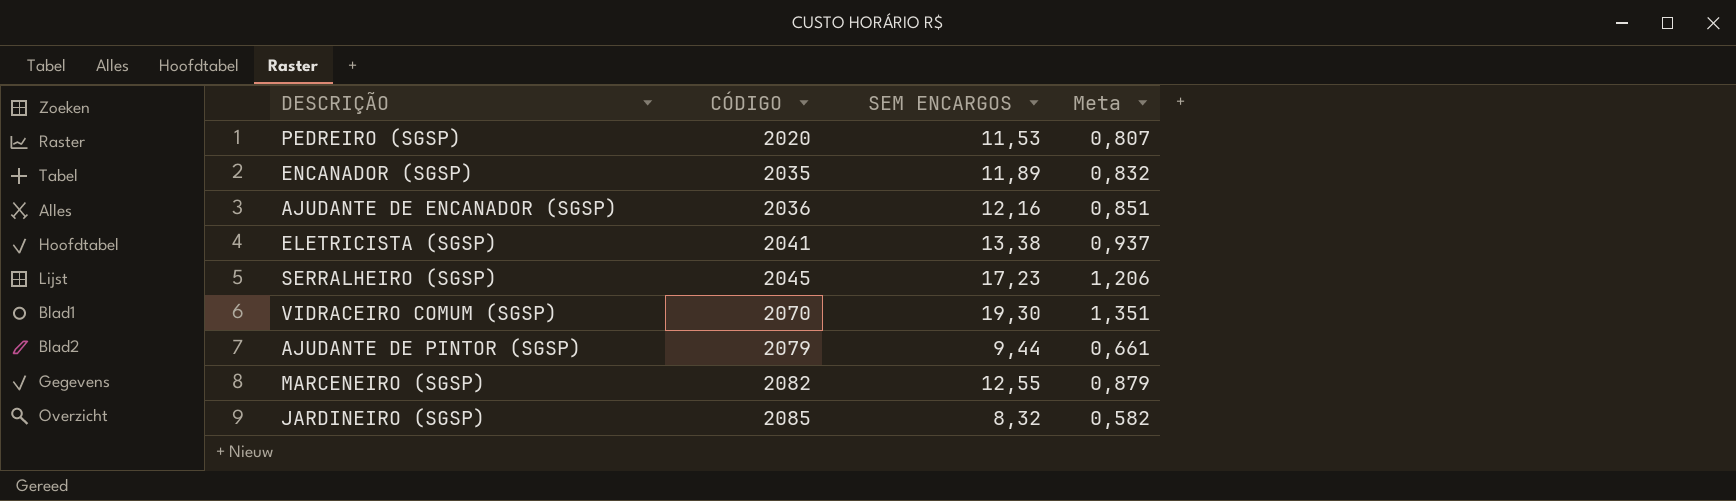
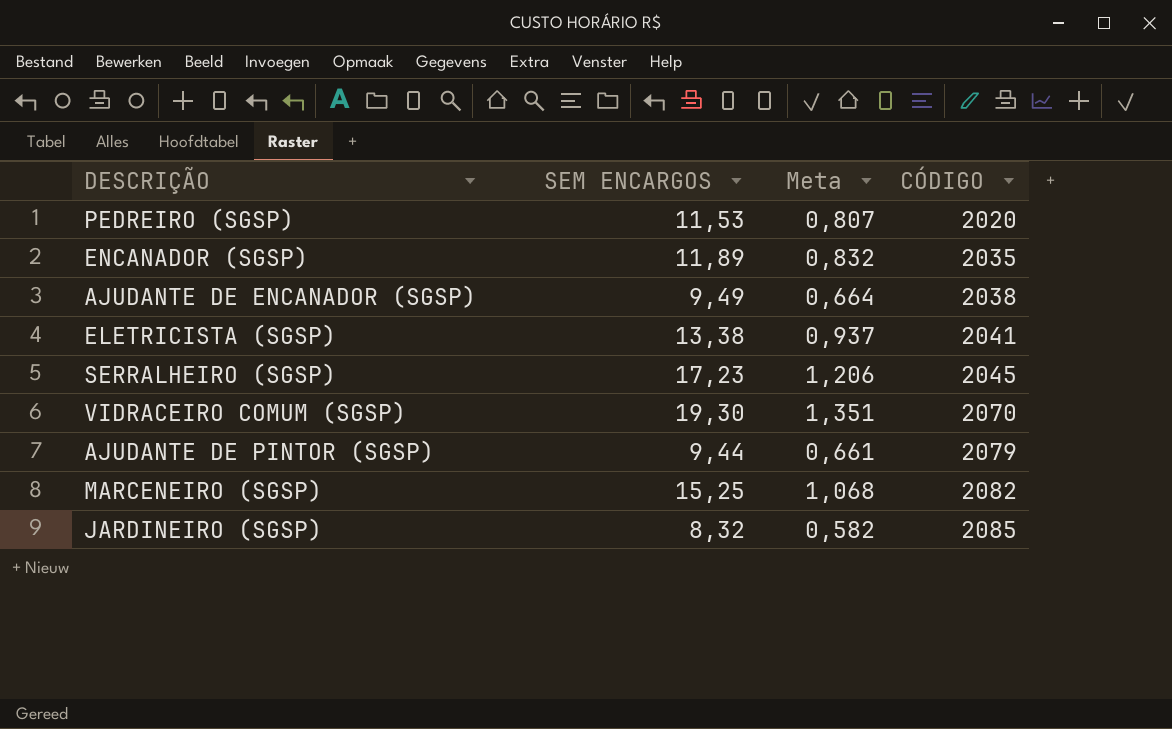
column CÓDIGO | position: 2 -> 4
AJUDANTE DE ENCANADOR (SGSP) | SEM ENCARGOS: 12,16 -> 9,49
AJUDANTE DE ENCANADOR (SGSP) | Meta: 0,851 -> 0,664
AJUDANTE DE ENCANADOR (SGSP) | CÓDIGO: 2036 -> 2038
MARCENEIRO (SGSP) | SEM ENCARGOS: 12,55 -> 15,25
MARCENEIRO (SGSP) | Meta: 0,879 -> 1,068

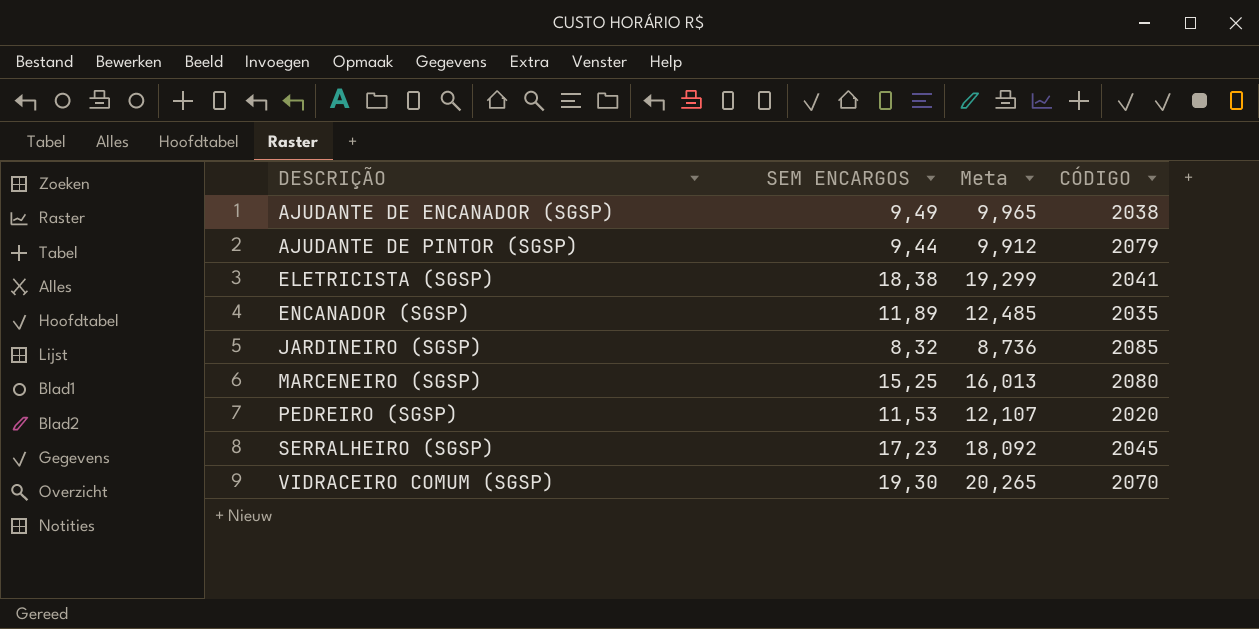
row order: CÓDIGO ascending -> DESCRIÇÃO ascending
column Meta | formula: [SEM ENCARGOS] * 0,07 -> [SEM ENCARGOS] * 1,05
ELETRICISTA (SGSP) | SEM ENCARGOS: 13,38 -> 18,38
MARCENEIRO (SGSP) | CÓDIGO: 2082 -> 2080

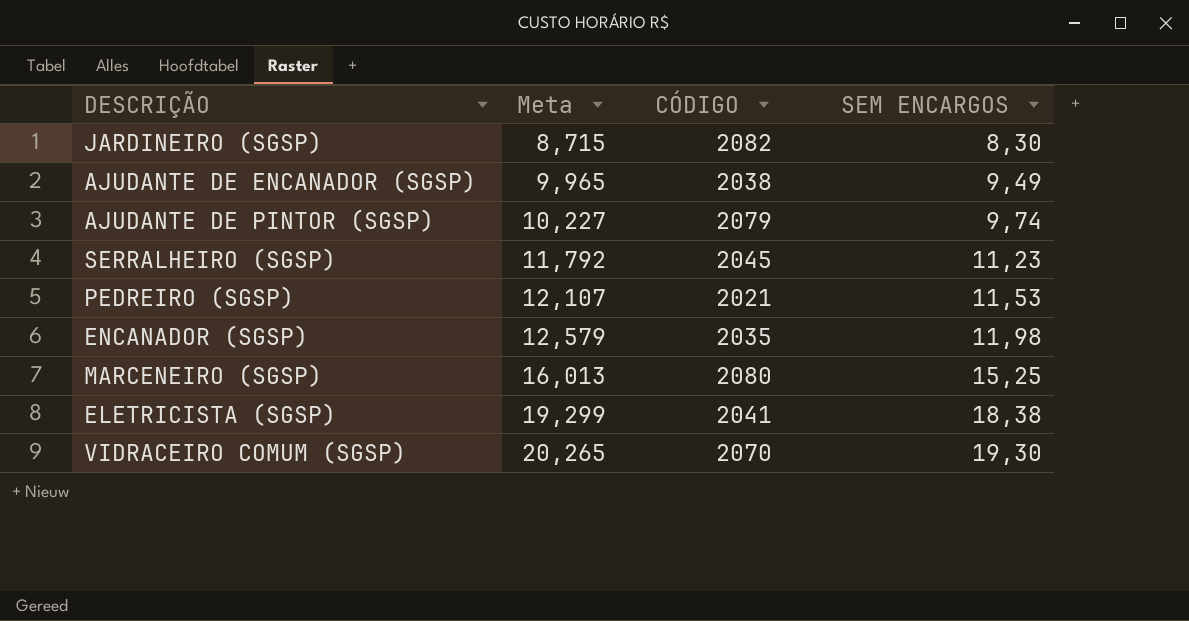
row order: DESCRIÇÃO ascending -> Meta ascending
column SEM ENCARGOS | position: 2 -> 4
JARDINEIRO (SGSP) | Meta: 8,736 -> 8,715
JARDINEIRO (SGSP) | CÓDIGO: 2085 -> 2082
JARDINEIRO (SGSP) | SEM ENCARGOS: 8,32 -> 8,30
AJUDANTE DE PINTOR (SGSP) | Meta: 9,912 -> 10,227
AJUDANTE DE PINTOR (SGSP) | SEM ENCARGOS: 9,44 -> 9,74
SERRALHEIRO (SGSP) | Meta: 18,092 -> 11,792
SERRALHEIRO (SGSP) | SEM ENCARGOS: 17,23 -> 11,23
PEDREIRO (SGSP) | CÓDIGO: 2020 -> 2021
ENCANADOR (SGSP) | Meta: 12,485 -> 12,579
ENCANADOR (SGSP) | SEM ENCARGOS: 11,89 -> 11,98

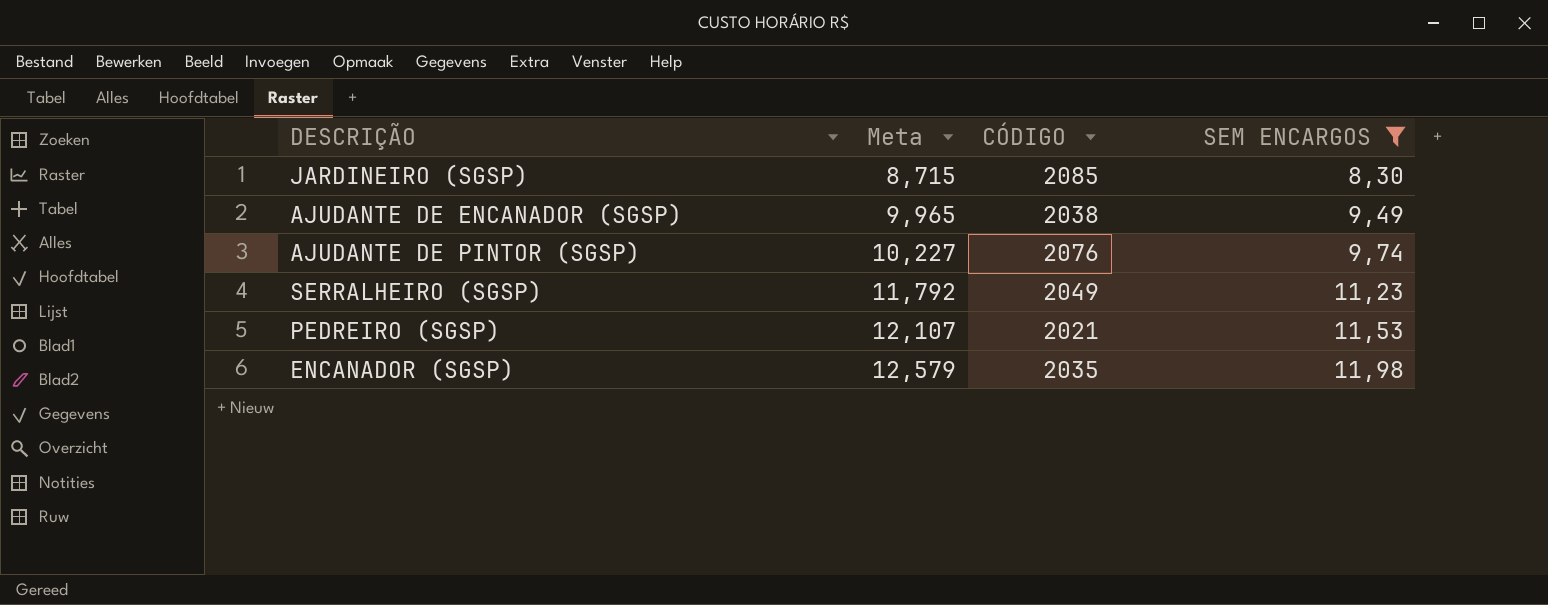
filter: none -> SEM ENCARGOS <= 11,98
JARDINEIRO (SGSP) | CÓDIGO: 2082 -> 2085
AJUDANTE DE PINTOR (SGSP) | CÓDIGO: 2079 -> 2076
SERRALHEIRO (SGSP) | CÓDIGO: 2045 -> 2049

